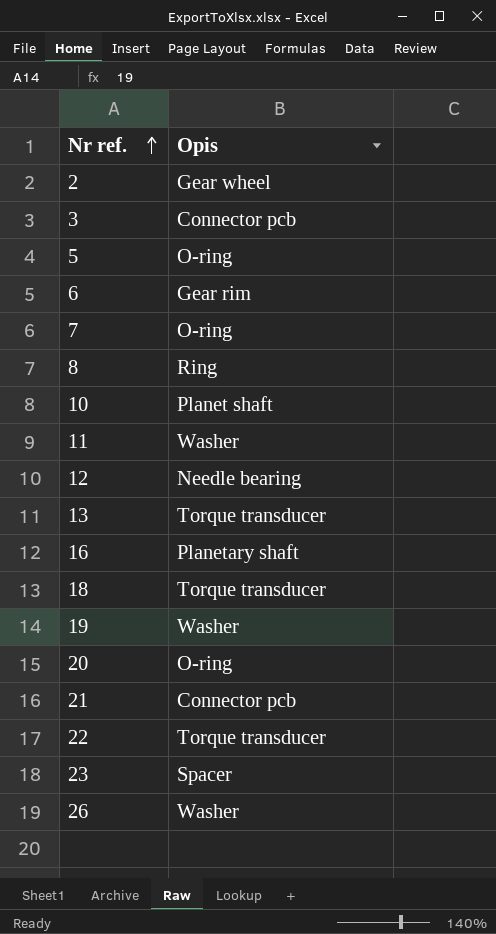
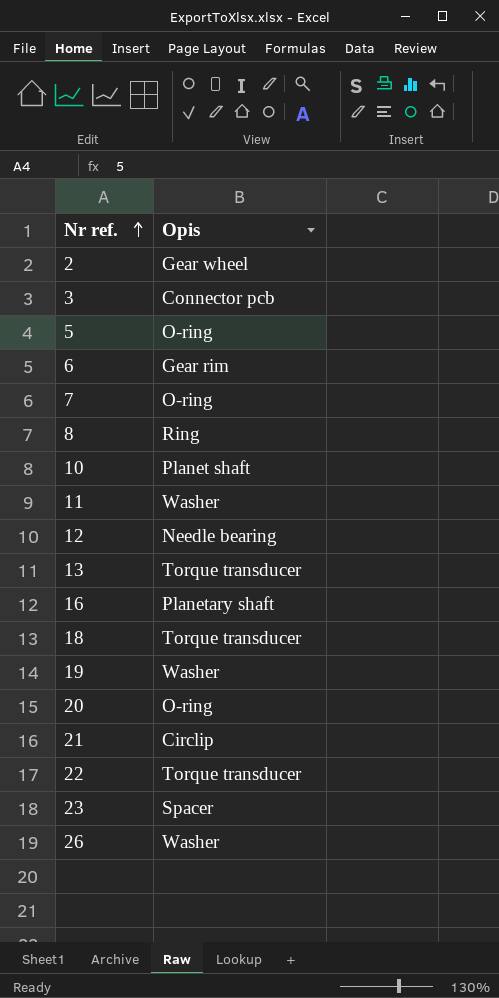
21 | Opis: Connector pcb -> Circlip

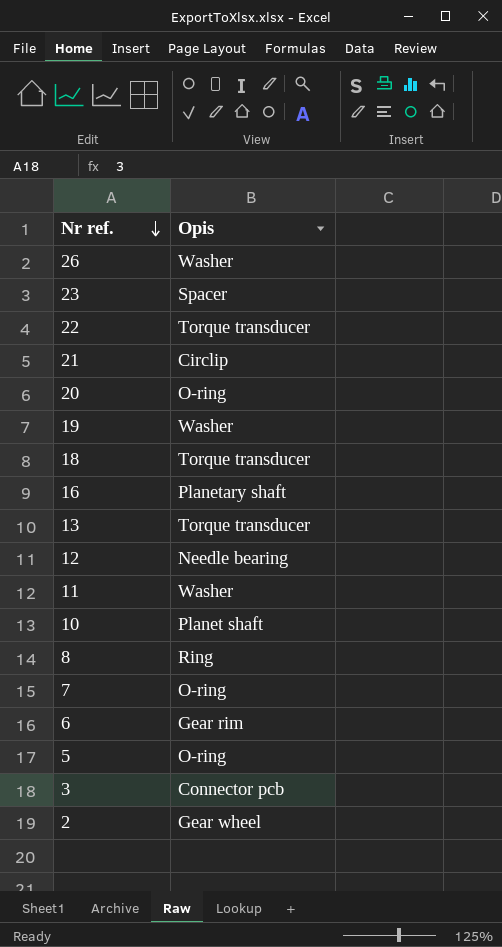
row order: Nr ref. ascending -> Nr ref. descending

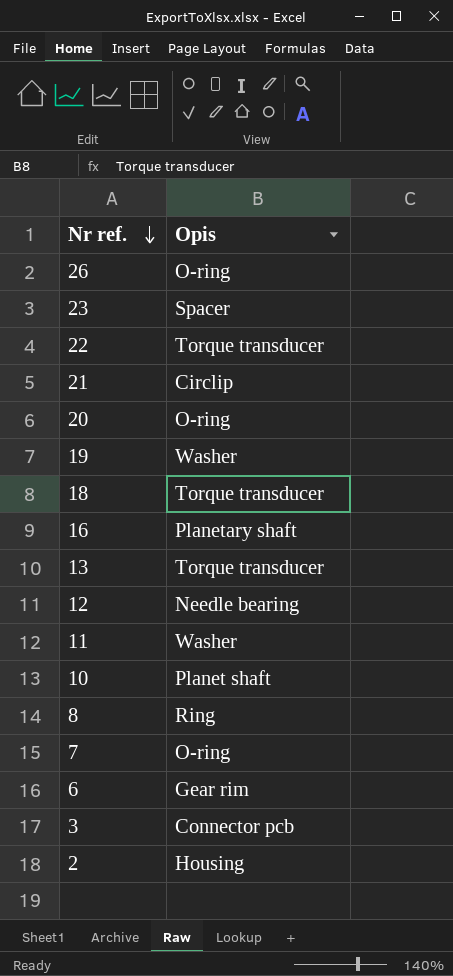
row 5: O-ring -> none
26 | Opis: Washer -> O-ring
2 | Opis: Gear wheel -> Housing

